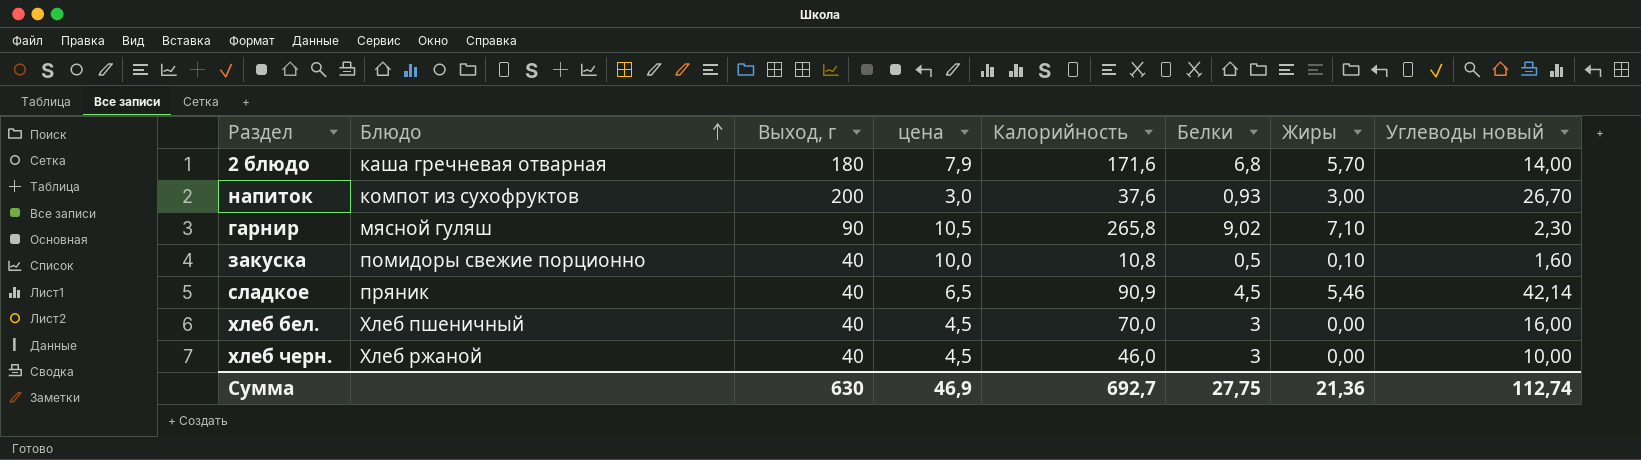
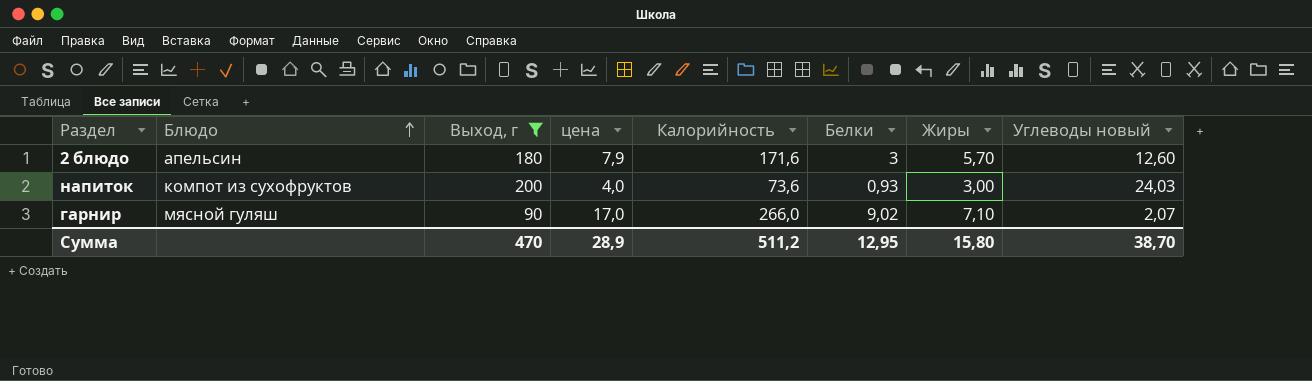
filter: none -> Выход, г != 40
2 блюдо | Блюдо: каша гречневая отварная -> апельсин
2 блюдо | Белки: 6,8 -> 3
2 блюдо | Углеводы новый: 14,00 -> 12,60
напиток | цена: 3,0 -> 4,0
напиток | Калорийность: 37,6 -> 73,6
напиток | Углеводы новый: 26,70 -> 24,03
гарнир | цена: 10,5 -> 17,0
гарнир | Калорийность: 265,8 -> 266,0
гарнир | Углеводы новый: 2,30 -> 2,07
Сумма | Выход, г: 630 -> 470
Сумма | цена: 46,9 -> 28,9
Сумма | Калорийность: 692,7 -> 511,2
Сумма | Белки: 27,75 -> 12,95
Сумма | Жиры: 21,36 -> 15,80
Сумма | Углеводы новый: 112,74 -> 38,70

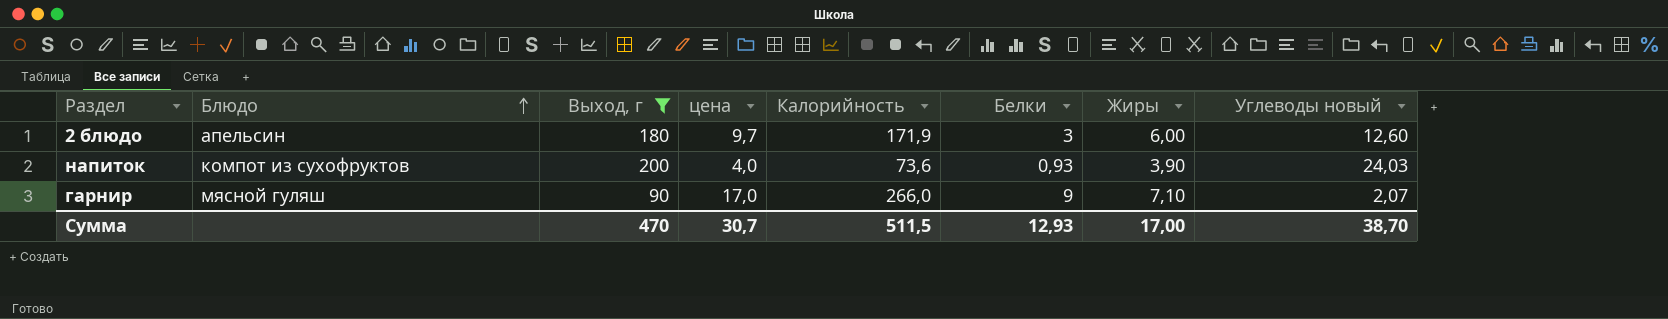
2 блюдо | цена: 7,9 -> 9,7
2 блюдо | Калорийность: 171,6 -> 171,9
2 блюдо | Жиры: 5,70 -> 6,00
напиток | Жиры: 3,00 -> 3,90
гарнир | Белки: 9,02 -> 9
Сумма | цена: 28,9 -> 30,7
Сумма | Калорийность: 511,2 -> 511,5
Сумма | Белки: 12,95 -> 12,93
Сумма | Жиры: 15,80 -> 17,00

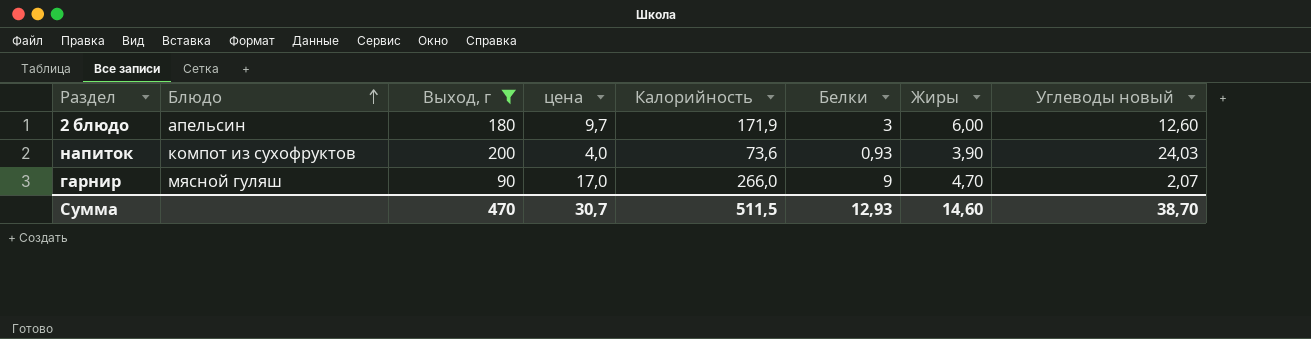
гарнир | Жиры: 7,10 -> 4,70
Сумма | Жиры: 17,00 -> 14,60

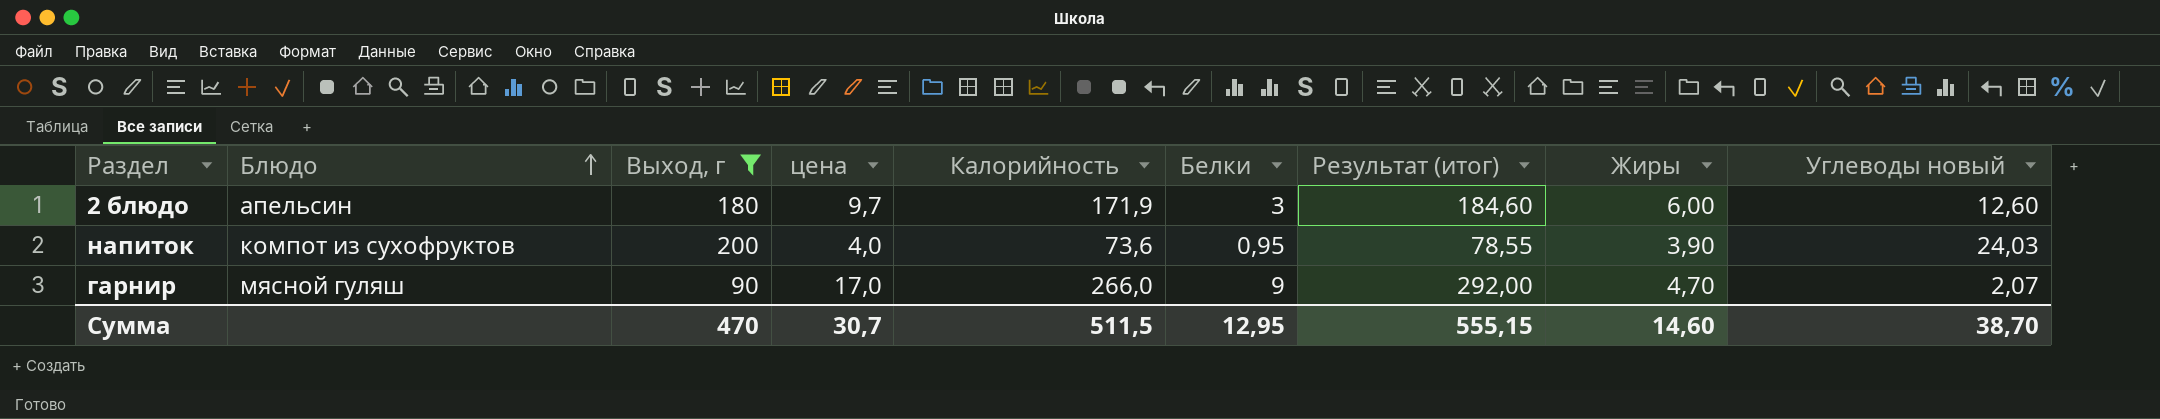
column Результат (итог) | formula: none -> [цена] + [Калорийность] + [Белки]
напиток | Белки: 0,93 -> 0,95
Сумма | Белки: 12,93 -> 12,95

